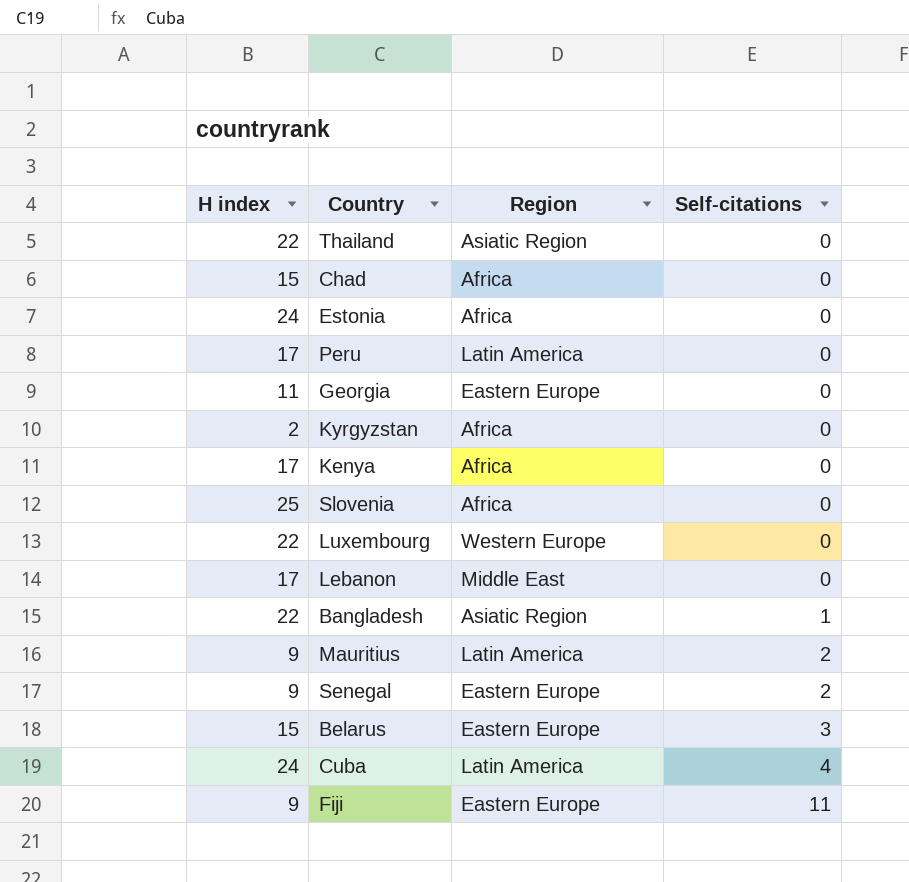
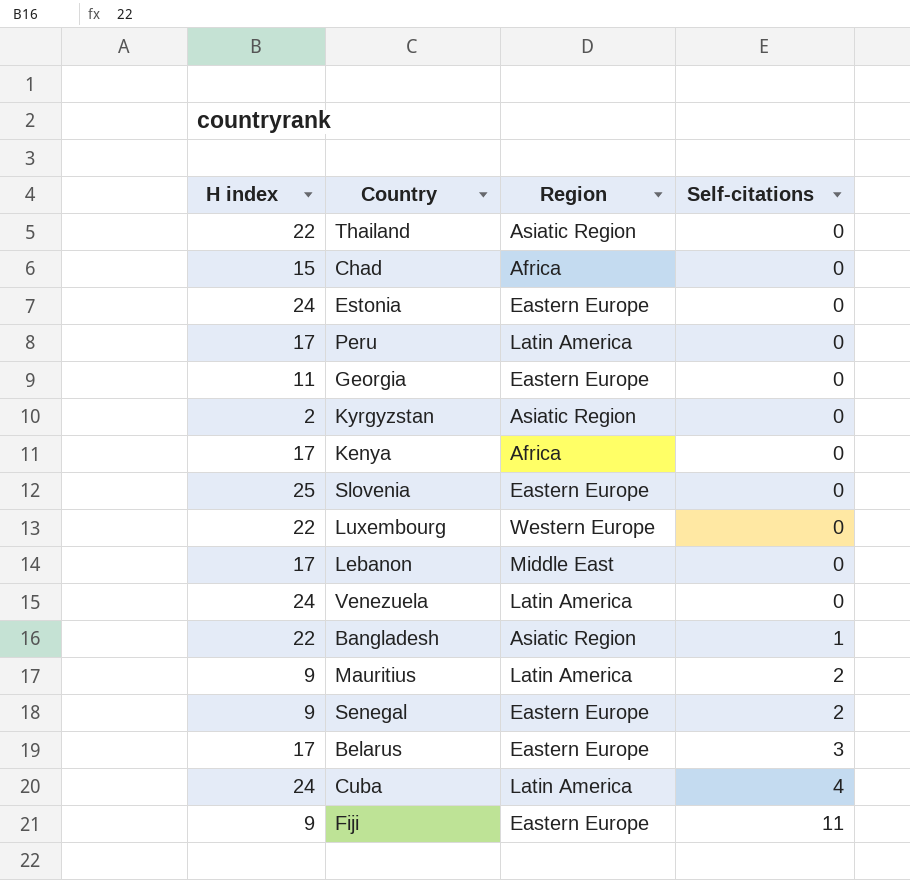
Estonia | Region: Africa -> Eastern Europe
Kyrgyzstan | Region: Africa -> Asiatic Region
Slovenia | Region: Africa -> Eastern Europe
row Venezuela: none -> 24 | Latin America | 0
Belarus | H index: 15 -> 17

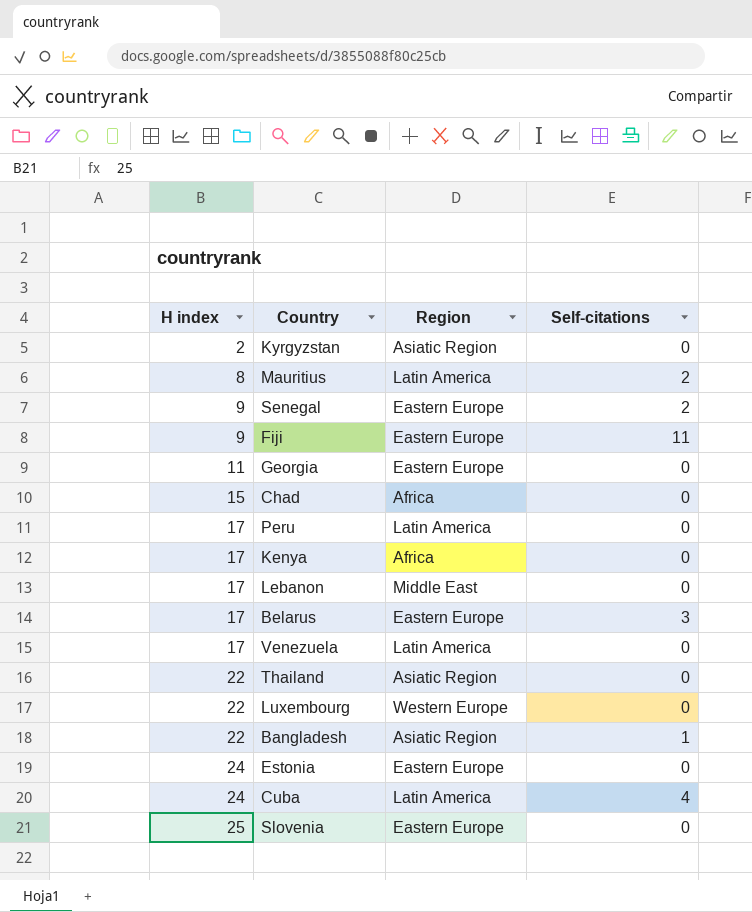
row order: Self-citations ascending -> H index ascending
Mauritius | H index: 9 -> 8
Venezuela | H index: 24 -> 17

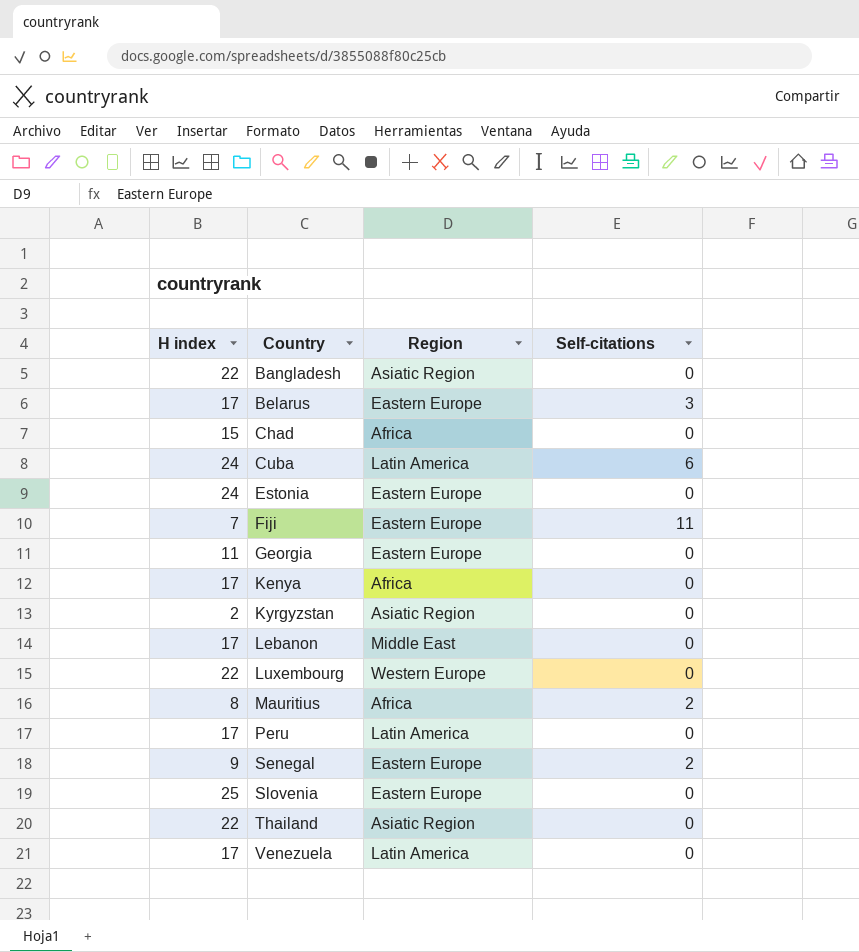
row order: H index ascending -> Country ascending
Bangladesh | Self-citations: 1 -> 0
Cuba | Self-citations: 4 -> 6
Fiji | H index: 9 -> 7
Mauritius | Region: Latin America -> Africa

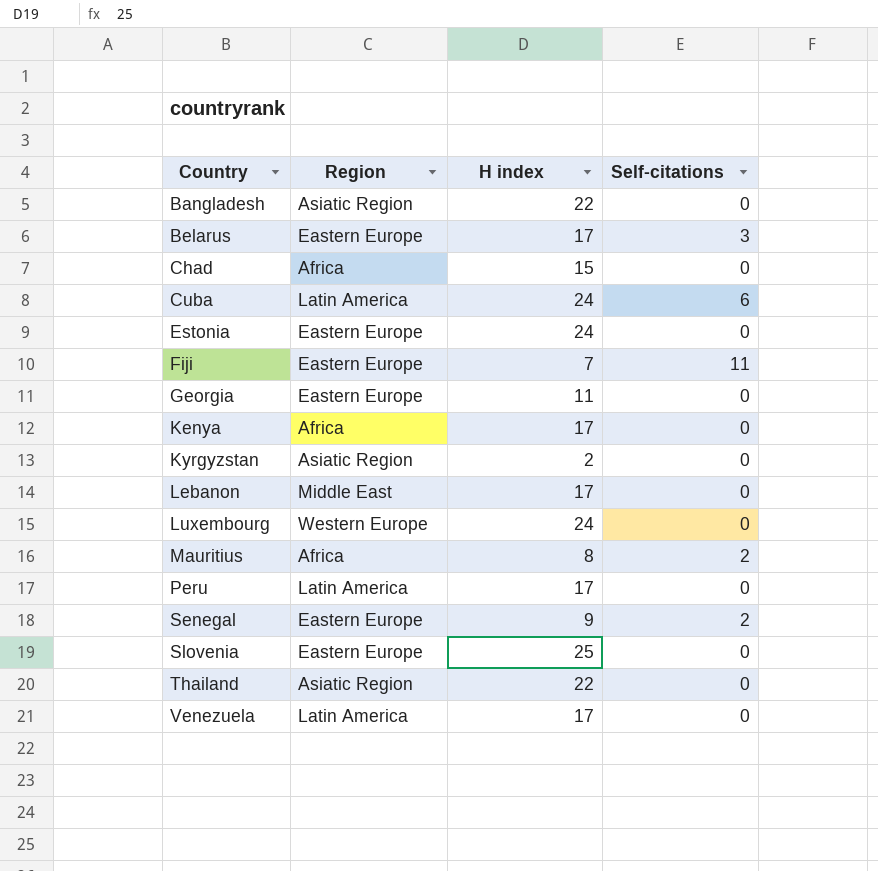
column H index | position: 1 -> 3
Luxembourg | H index: 22 -> 24

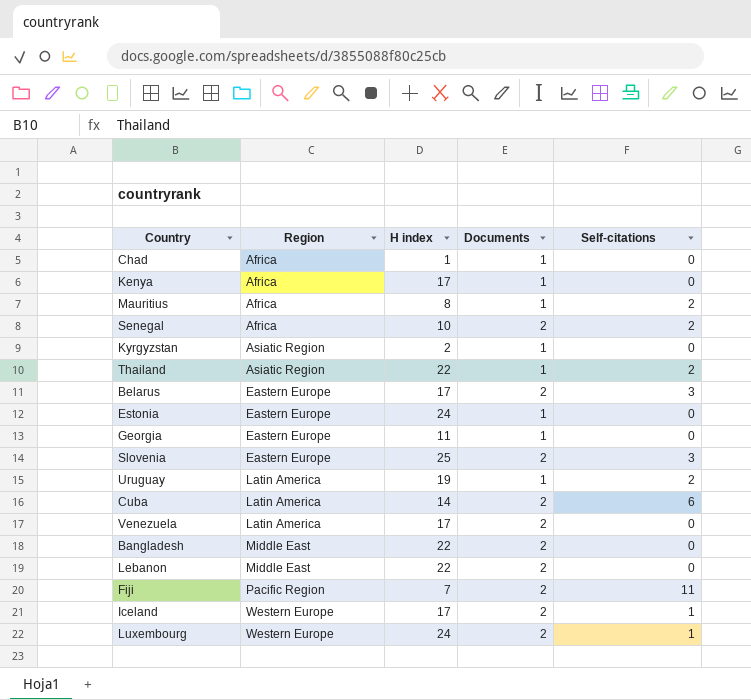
row order: Country ascending -> Region ascending
column Documents | position: none -> 4
row Peru: Latin America | 17 | 0 -> none
Chad | H index: 15 -> 1
Senegal | Region: Eastern Europe -> Africa
Senegal | H index: 9 -> 10
Thailand | Self-citations: 0 -> 2
Slovenia | Self-citations: 0 -> 3
row Uruguay: none -> Latin America | 19 | 1 | 2
Cuba | H index: 24 -> 14
Bangladesh | Region: Asiatic Region -> Middle East
Lebanon | H index: 17 -> 22
Fiji | Region: Eastern Europe -> Pacific Region
row Iceland: none -> Western Europe | 17 | 2 | 1
Luxembourg | Self-citations: 0 -> 1

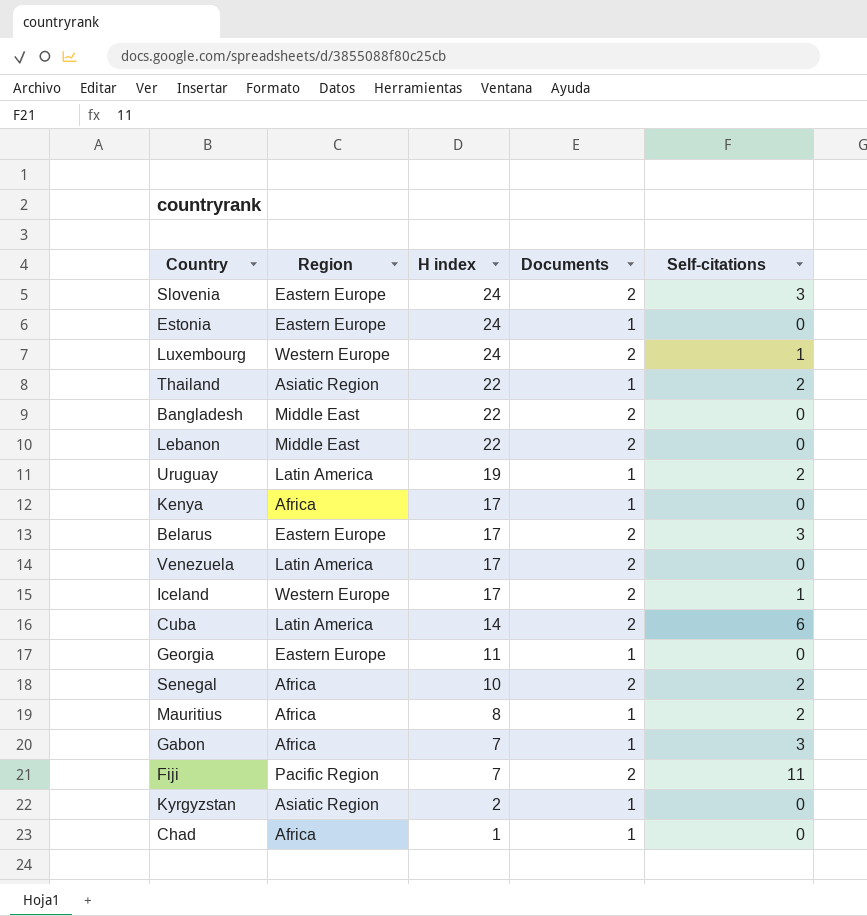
row order: Region ascending -> H index descending
Slovenia | H index: 25 -> 24
row Gabon: none -> Africa | 7 | 1 | 3

